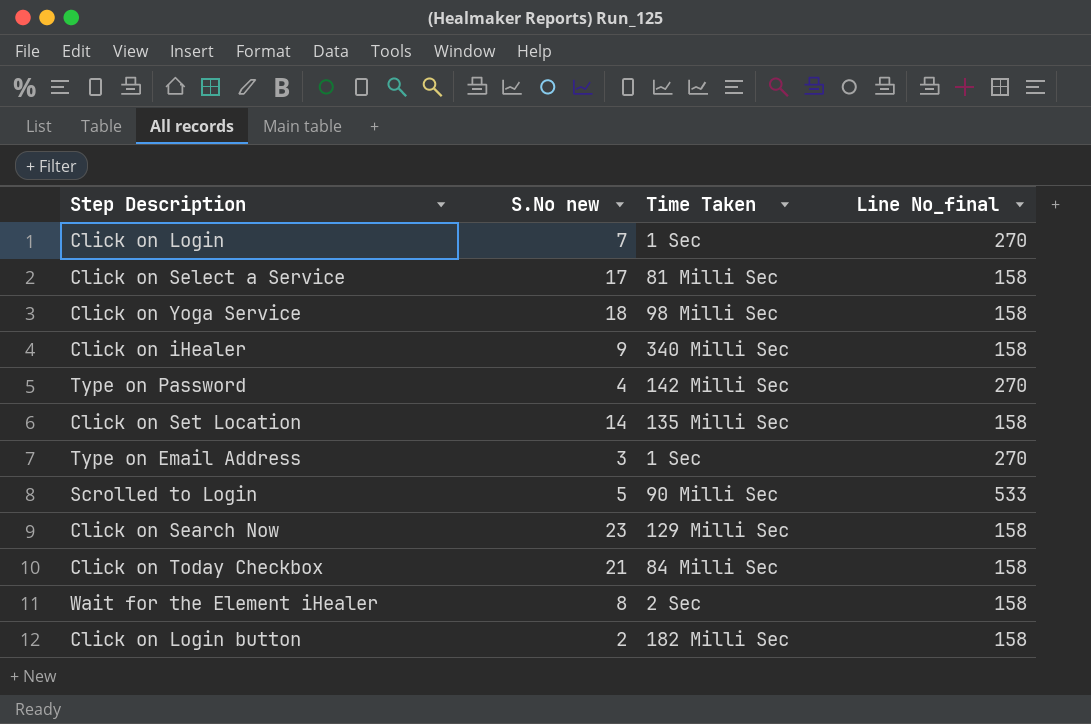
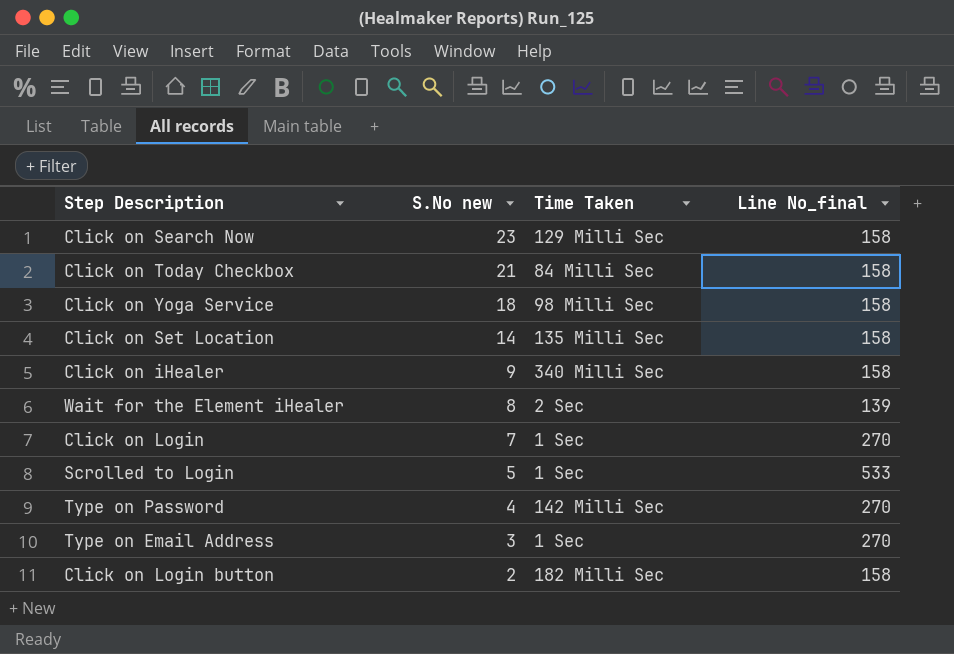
row order: none -> S.No new descending
row Click on Select a Service: 17 | 81 Milli Sec | 158 -> none
Wait for the Element iHealer | Line No_final: 158 -> 139
Scrolled to Login | Time Taken: 90 Milli Sec -> 1 Sec

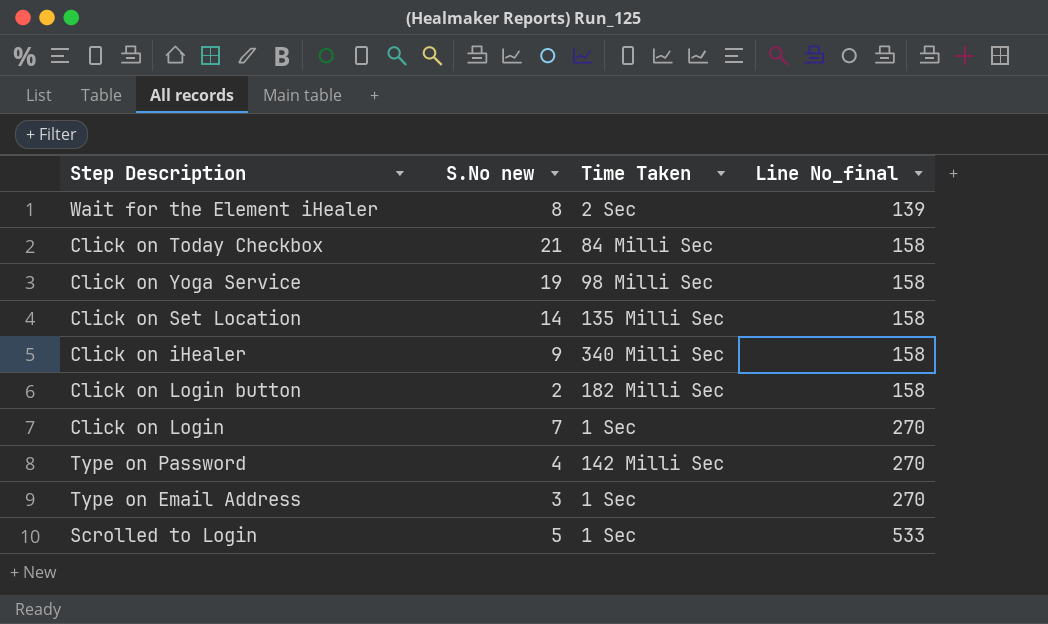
row order: S.No new descending -> Line No_final ascending
row Click on Search Now: 23 | 129 Milli Sec | 158 -> none
Click on Yoga Service | S.No new: 18 -> 19

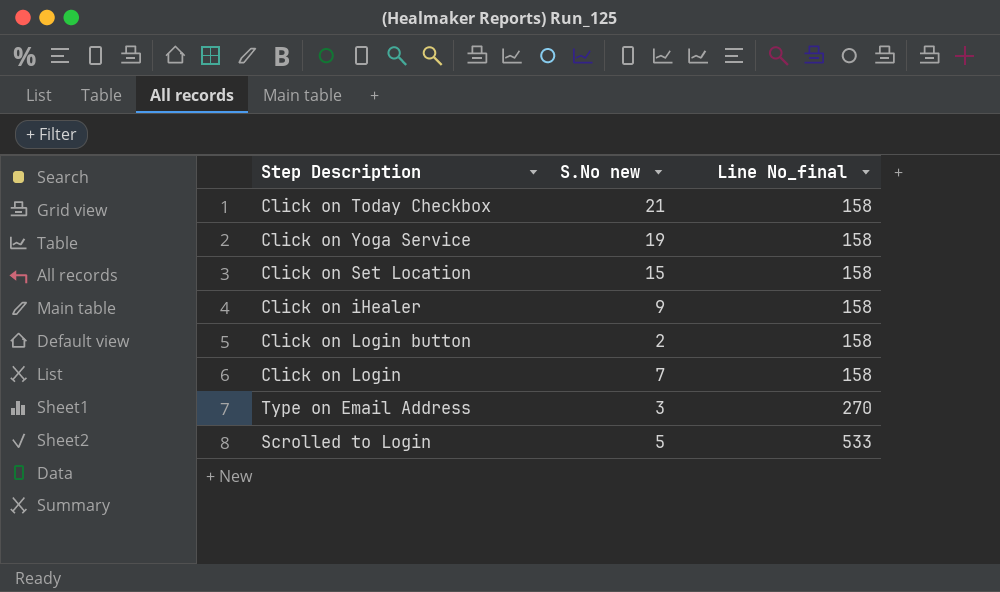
column Time Taken | position: 3 -> none
row Wait for the Element iHealer: 8 | 2 Sec | 139 -> none
row Type on Password: 4 | 142 Milli Sec | 270 -> none
Click on Set Location | S.No new: 14 -> 15
Click on Login | Line No_final: 270 -> 158

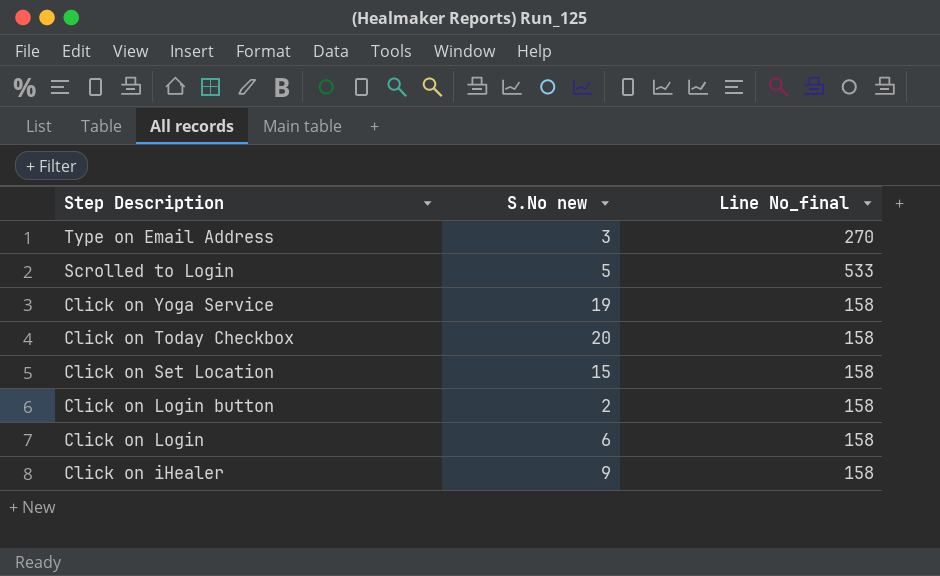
row order: Line No_final ascending -> Step Description descending
Click on Today Checkbox | S.No new: 21 -> 20
Click on Login | S.No new: 7 -> 6

